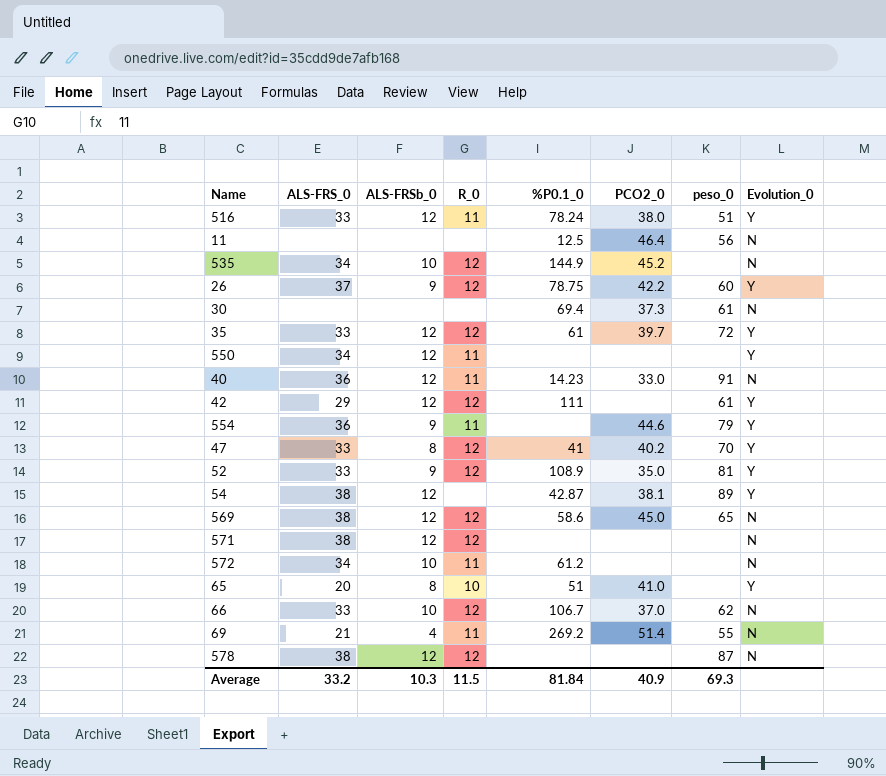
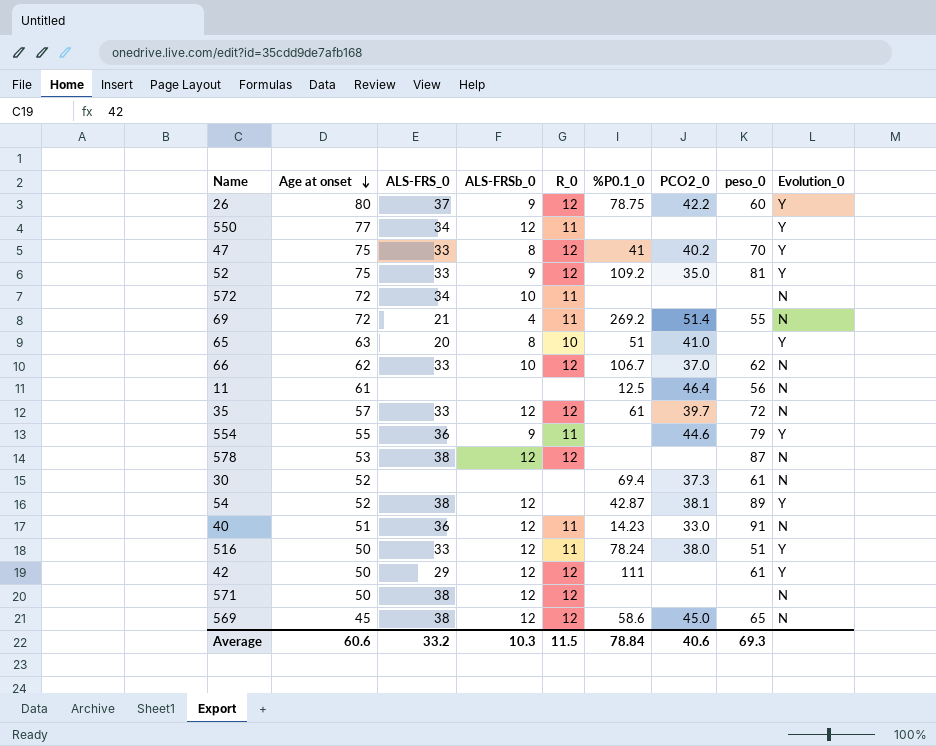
row order: none -> Age at onset descending
column Age at onset | position: none -> 2
row 535: 34 | 10 | 12 | 144.9 | 45.2 | none | N -> none
52 | %P0.1_0: 108.9 -> 109.2
572 | %P0.1_0: 61.2 -> none
35 | Evolution_0: Y -> N
Average | %P0.1_0: 81.84 -> 78.84
Average | PCO2_0: 40.9 -> 40.6

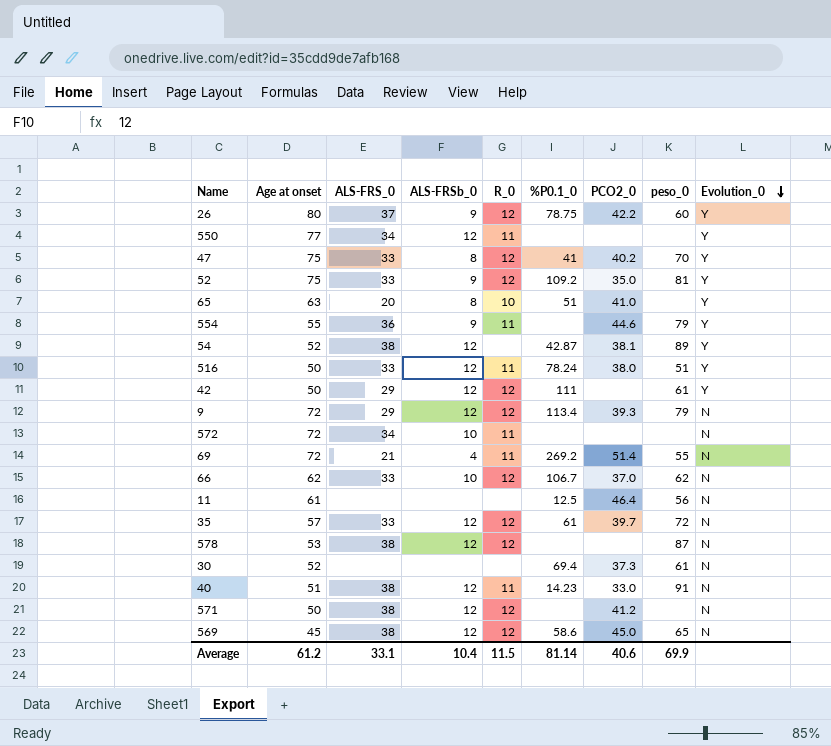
row order: Age at onset descending -> Evolution_0 descending
row 9: none -> 72 | 29 | 12 | 12 | 113.4 | 39.3 | 79 | N
40 | ALS-FRS_0: 36 -> 38
571 | PCO2_0: none -> 41.2
Average | Age at onset: 60.6 -> 61.2
Average | ALS-FRS_0: 33.2 -> 33.1
Average | ALS-FRSb_0: 10.3 -> 10.4
Average | %P0.1_0: 78.84 -> 81.14
Average | peso_0: 69.3 -> 69.9

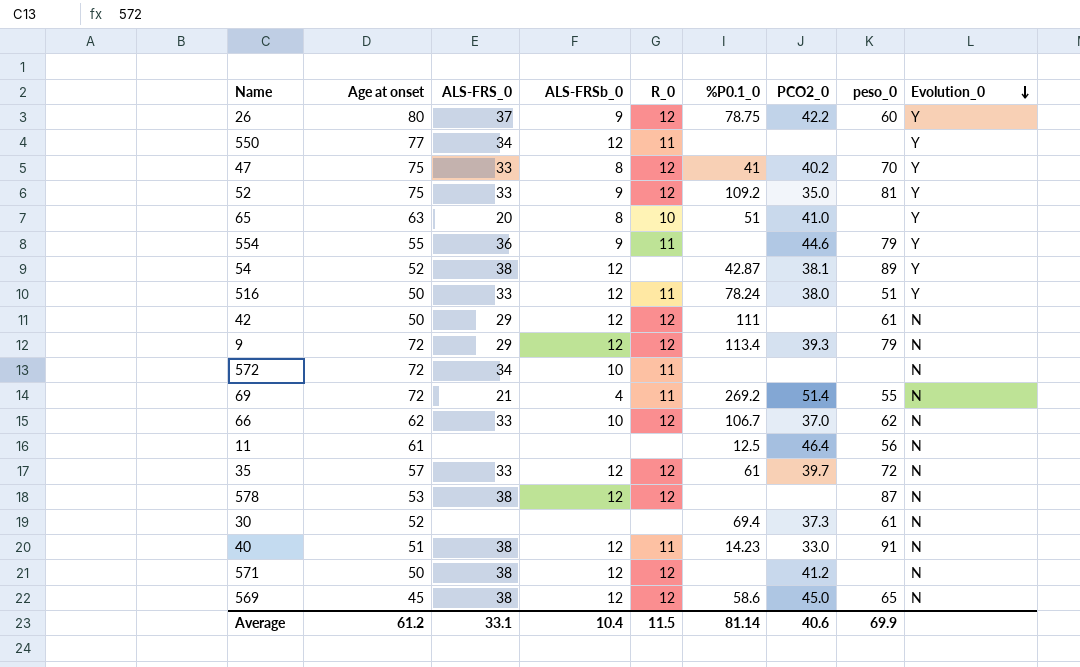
42 | Evolution_0: Y -> N

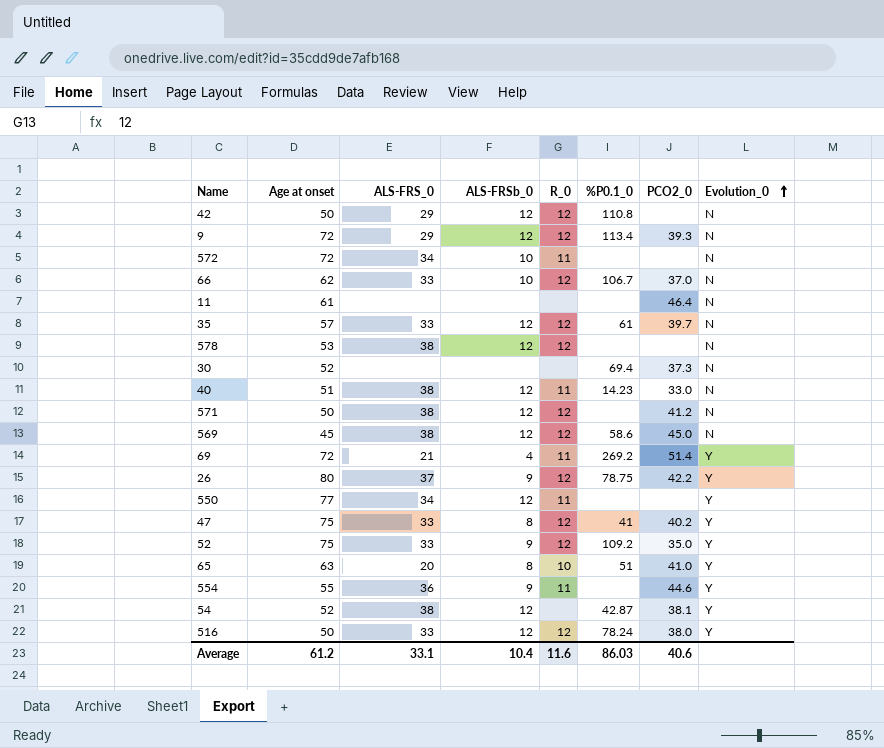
row order: Evolution_0 descending -> Evolution_0 ascending
column peso_0 | position: 8 -> none
42 | %P0.1_0: 111 -> 110.8
11 | %P0.1_0: 12.5 -> none
69 | Evolution_0: N -> Y
516 | R_0: 11 -> 12
Average | R_0: 11.5 -> 11.6
Average | %P0.1_0: 81.14 -> 86.03

